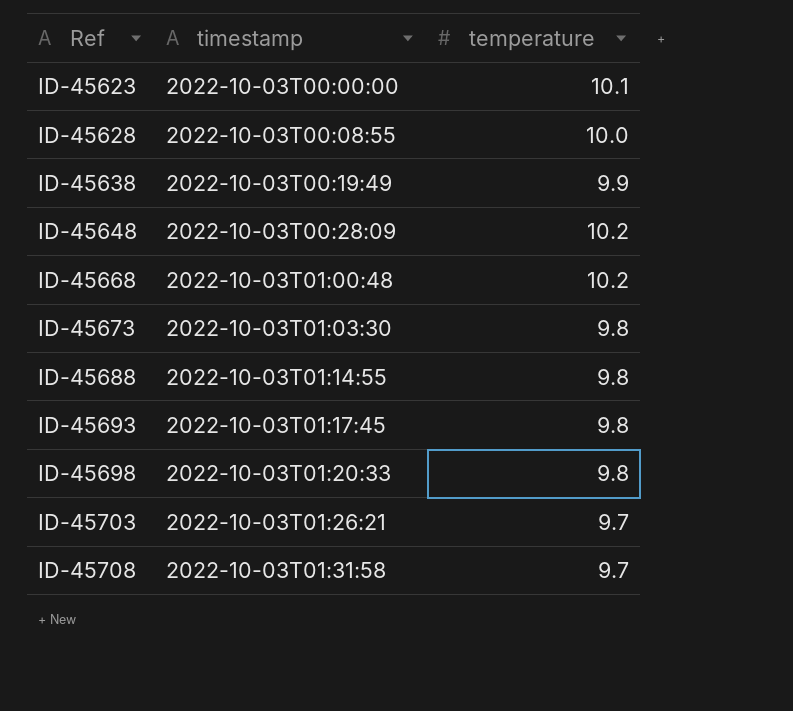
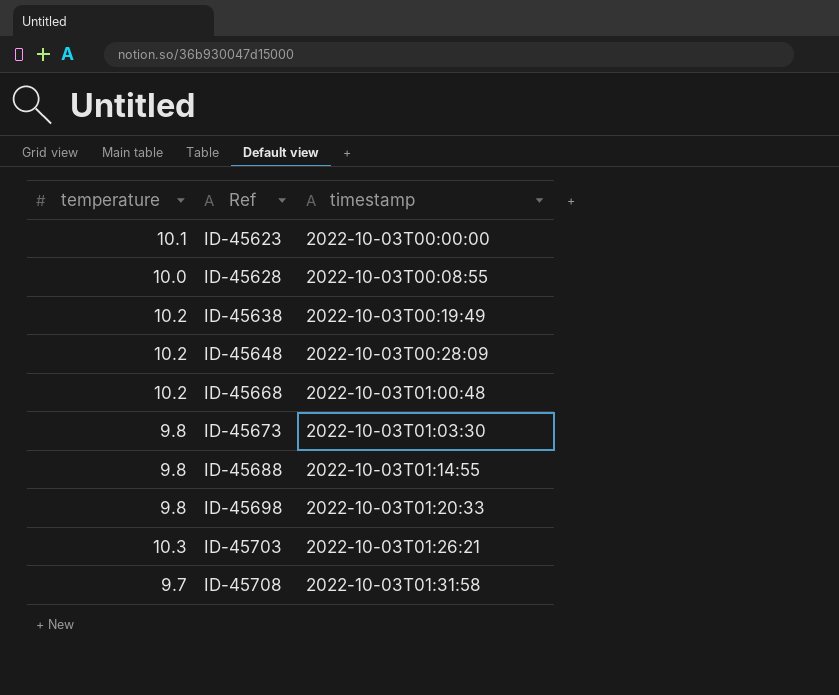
column temperature | position: 3 -> 1
row ID-45693: 2022-10-03T01:17:45 | 9.8 -> none
ID-45638 | temperature: 9.9 -> 10.2
ID-45703 | temperature: 9.7 -> 10.3

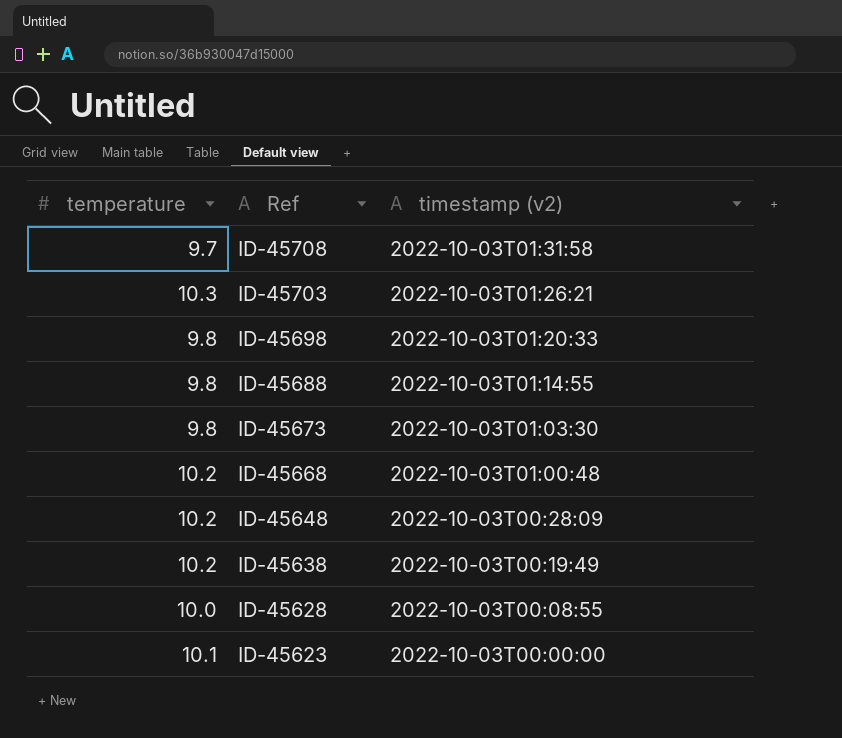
row order: Ref ascending -> Ref descending
column name: timestamp -> timestamp (v2)

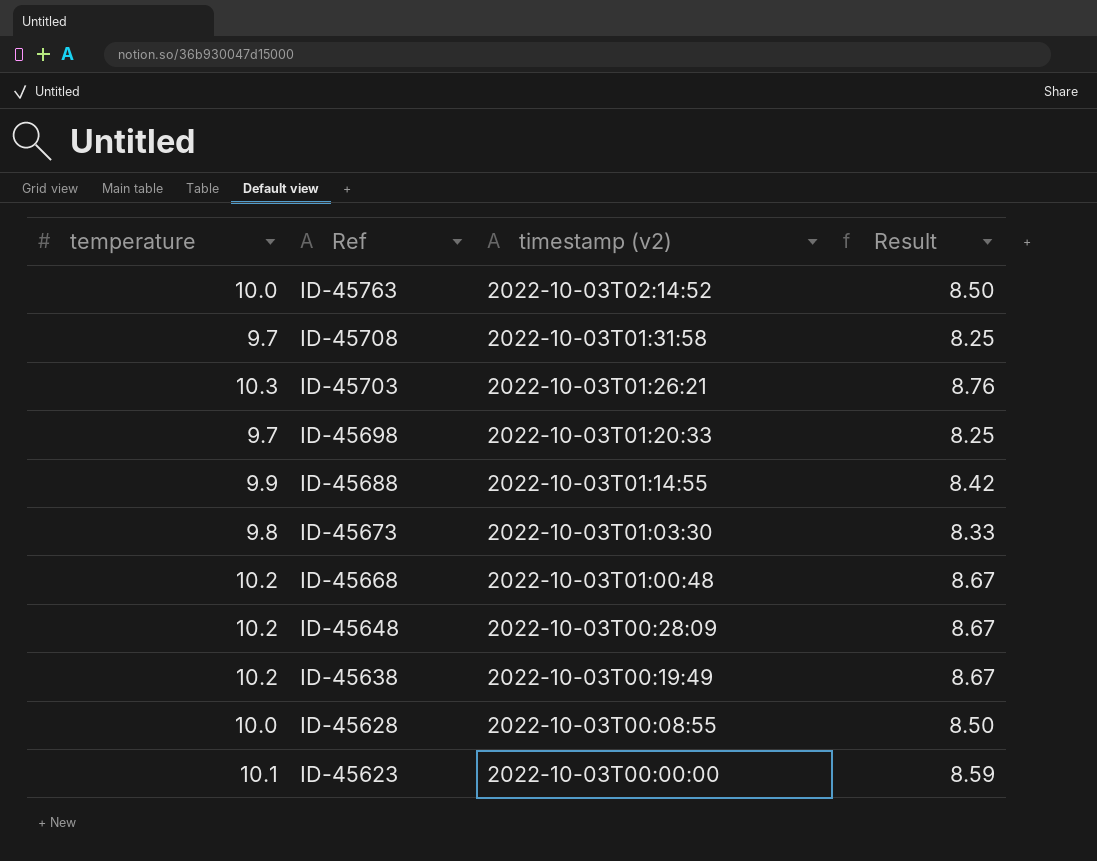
column Result | formula: none -> [temperature] * 0.85
row ID-45763: none -> 10.0 | 2022-10-03T02:14:52 | 8.50
ID-45698 | temperature: 9.8 -> 9.7
ID-45688 | temperature: 9.8 -> 9.9

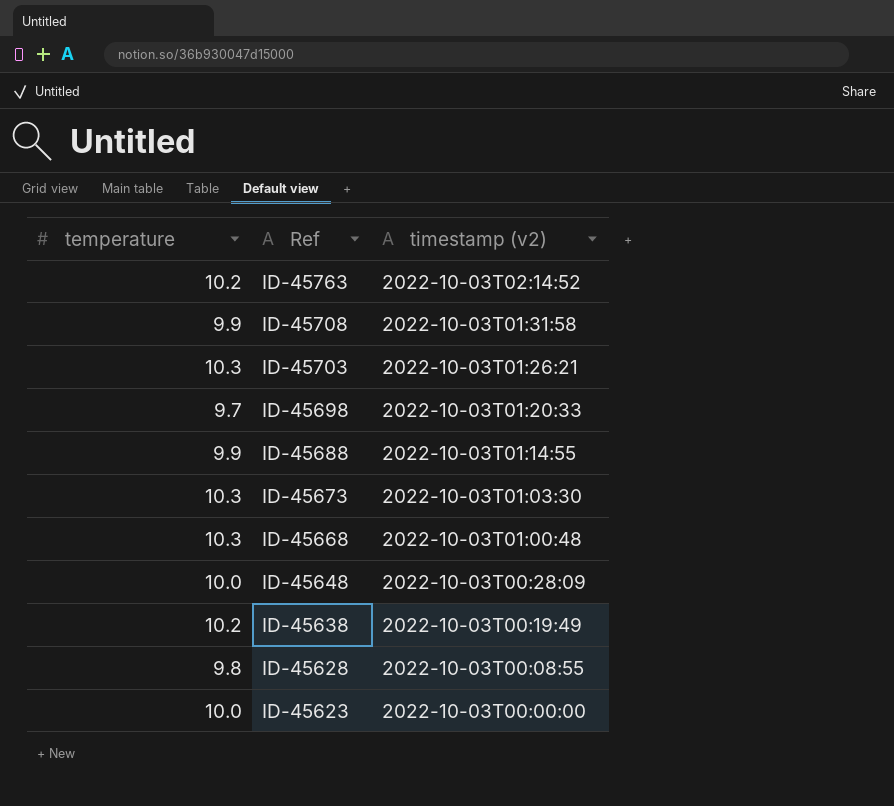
column Result | formula: [temperature] * 0.85 -> none
ID-45763 | temperature: 10.0 -> 10.2
ID-45708 | temperature: 9.7 -> 9.9
ID-45673 | temperature: 9.8 -> 10.3
ID-45668 | temperature: 10.2 -> 10.3
ID-45648 | temperature: 10.2 -> 10.0
ID-45628 | temperature: 10.0 -> 9.8
ID-45623 | temperature: 10.1 -> 10.0

